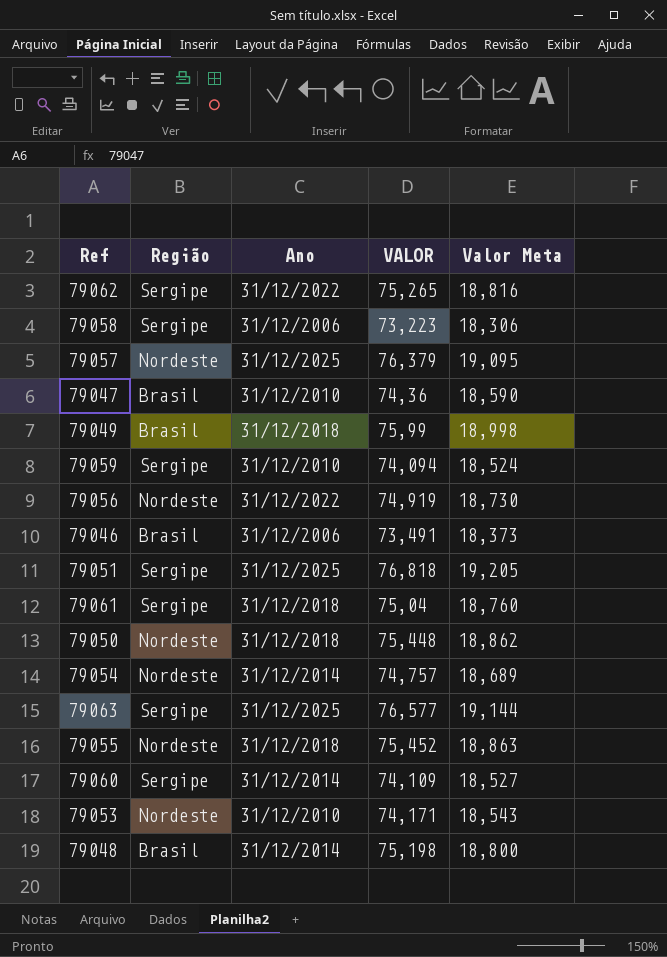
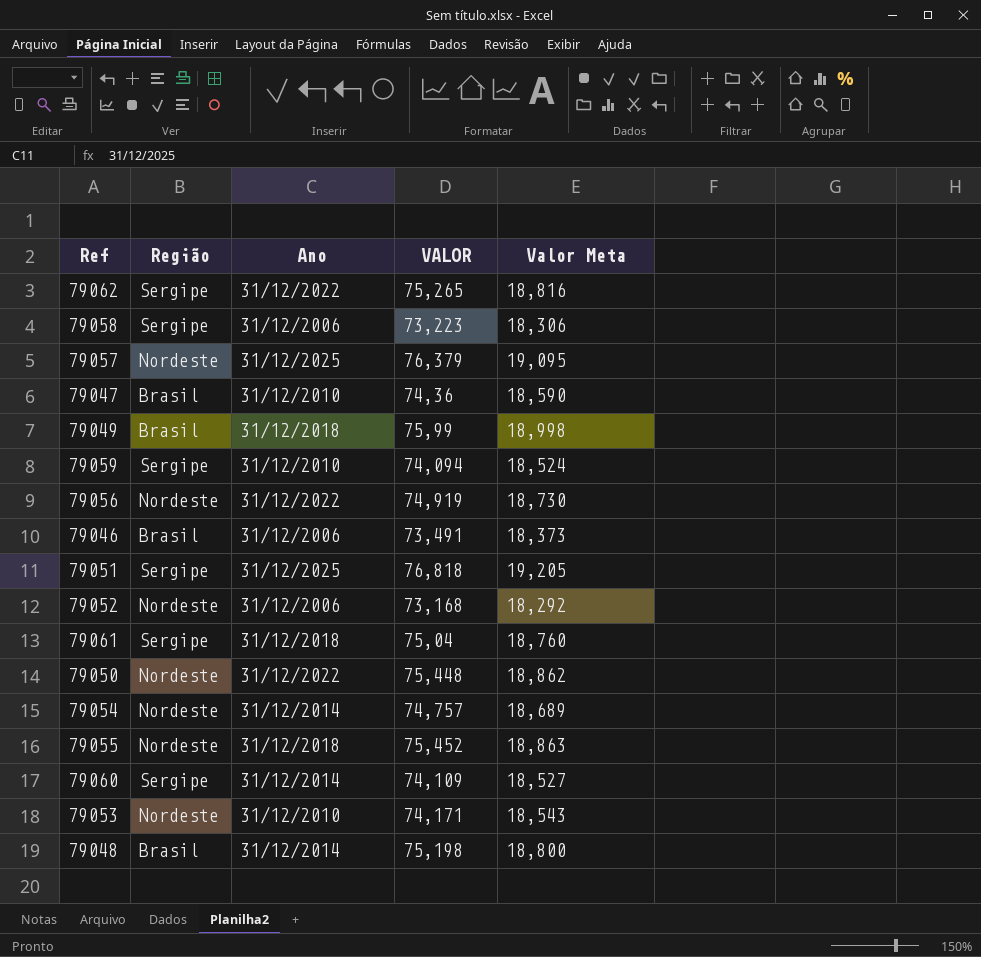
row 79063: Sergipe | 31/12/2025 | 76,577 | 19,144 -> none
row 79052: none -> Nordeste | 31/12/2006 | 73,168 | 18,292
79050 | Ano: 31/12/2018 -> 31/12/2022

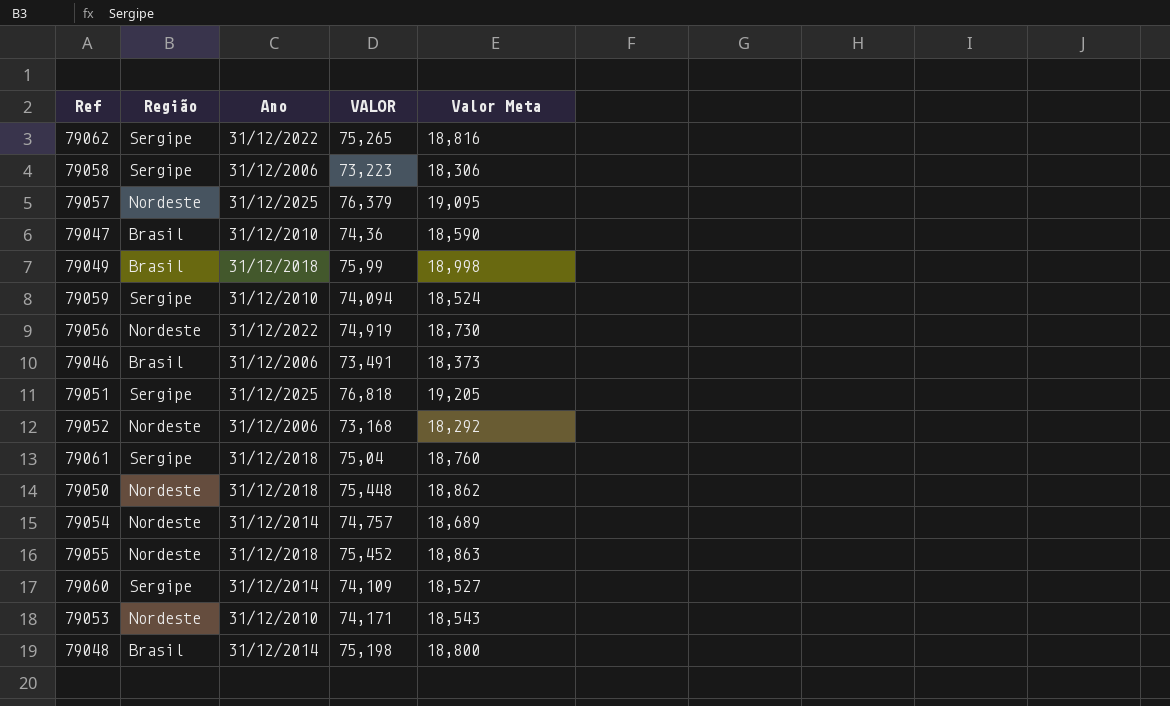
79050 | Ano: 31/12/2022 -> 31/12/2018

